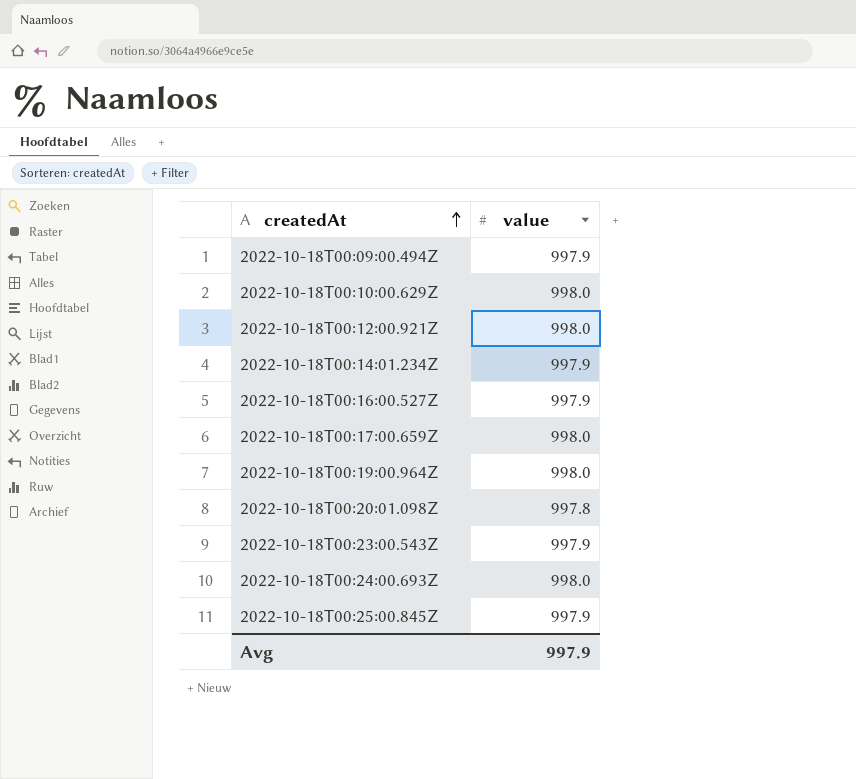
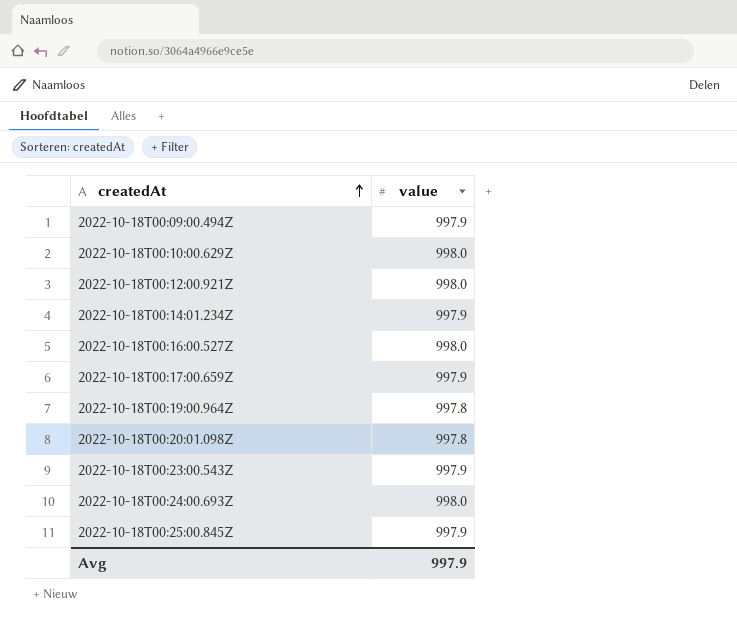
2022-10-18T00:16:00.527Z | value: 997.9 -> 998.0
2022-10-18T00:17:00.659Z | value: 998.0 -> 997.9
2022-10-18T00:19:00.964Z | value: 998.0 -> 997.8

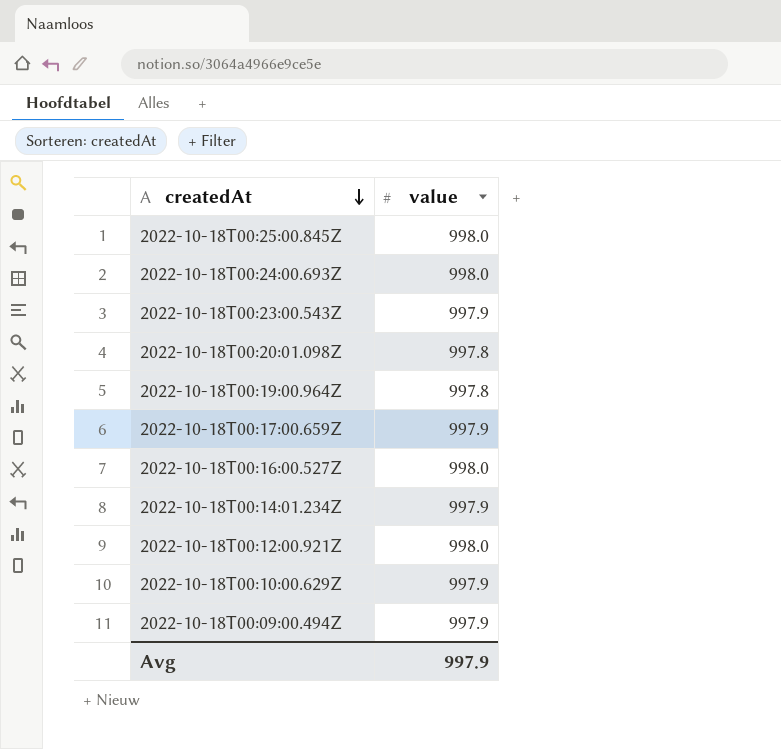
row order: createdAt ascending -> createdAt descending
2022-10-18T00:25:00.845Z | value: 997.9 -> 998.0
2022-10-18T00:10:00.629Z | value: 998.0 -> 997.9

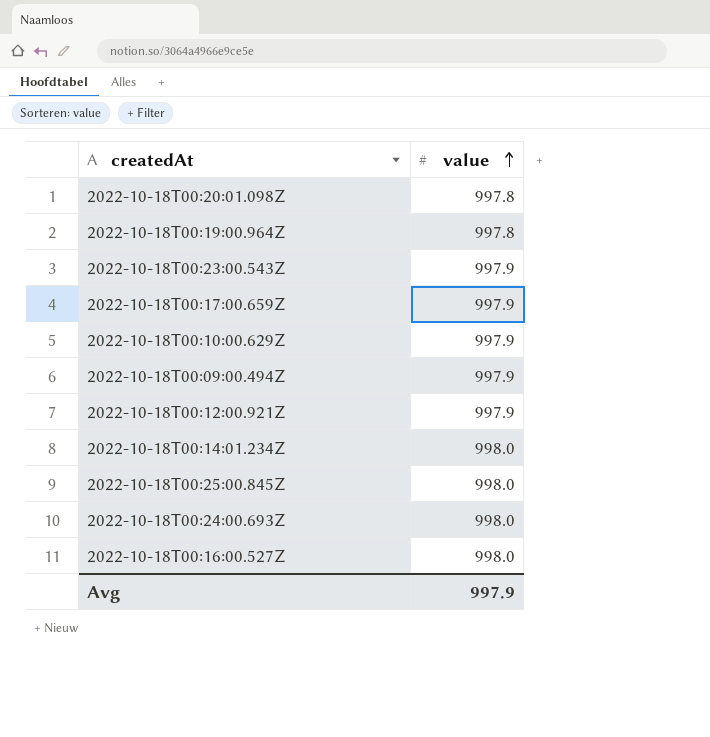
row order: createdAt descending -> value ascending
2022-10-18T00:12:00.921Z | value: 998.0 -> 997.9
2022-10-18T00:14:01.234Z | value: 997.9 -> 998.0

